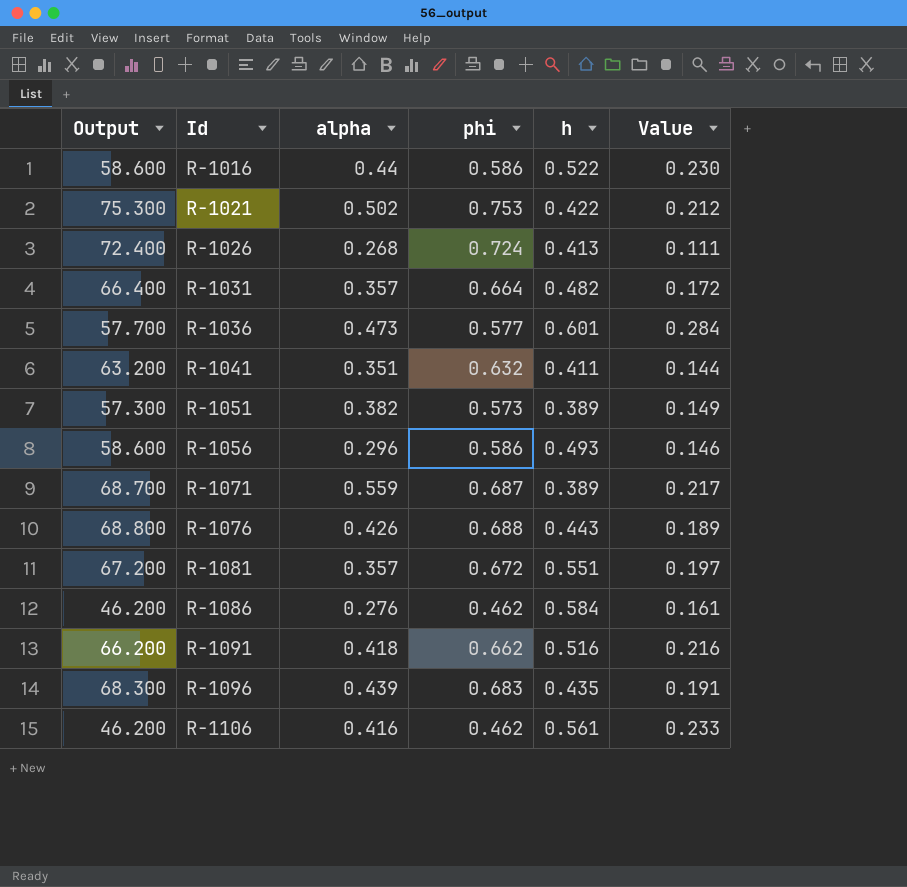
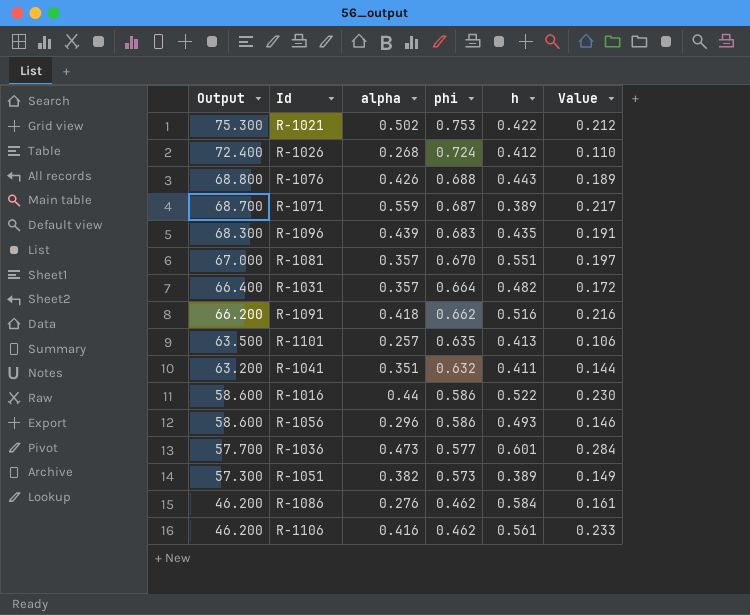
row order: Id ascending -> Output descending
R-1026 | h: 0.413 -> 0.412
R-1026 | Value: 0.111 -> 0.110
R-1081 | Output: 67.200 -> 67.000
R-1081 | phi: 0.672 -> 0.670
row R-1101: none -> 63.500 | 0.257 | 0.635 | 0.413 | 0.106

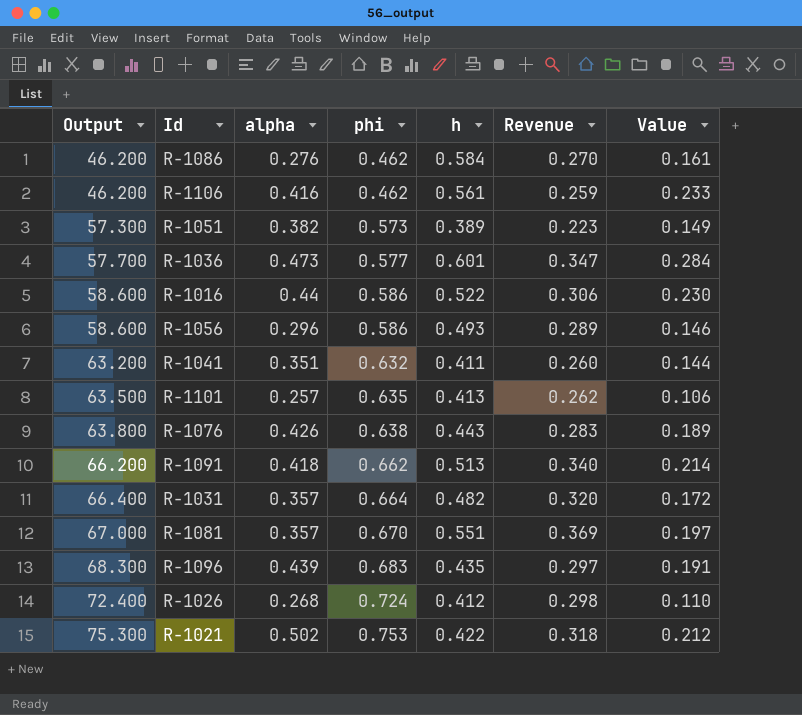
row order: Output descending -> Output ascending
column Revenue | formula: none -> [phi] * [h]
row R-1071: 68.700 | 0.559 | 0.687 | 0.389 | 0.217 -> none
R-1076 | Output: 68.800 -> 63.800
R-1076 | phi: 0.688 -> 0.638
R-1091 | h: 0.516 -> 0.513
R-1091 | Value: 0.216 -> 0.214

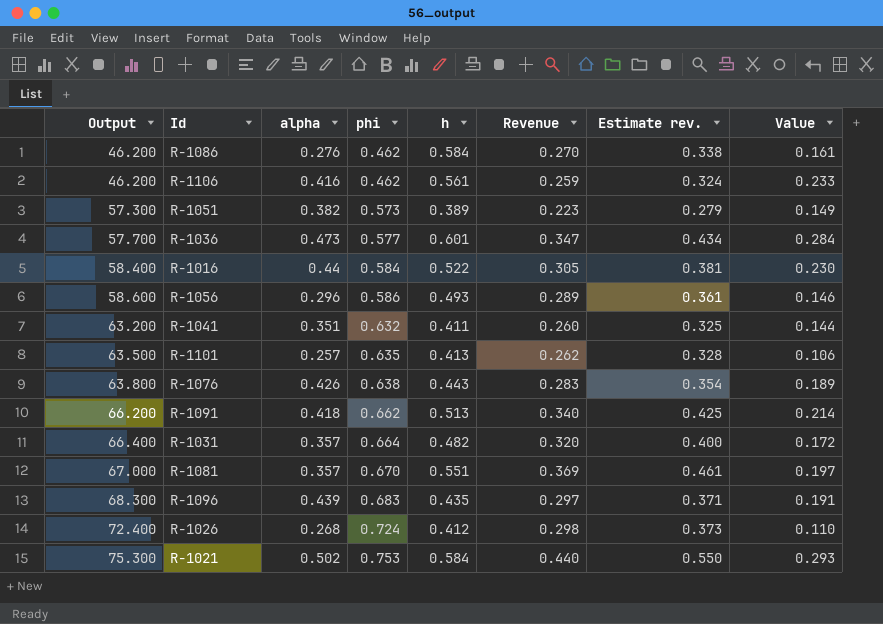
column Estimate rev. | formula: none -> [Revenue] * 1.25
R-1016 | Output: 58.600 -> 58.400
R-1016 | phi: 0.586 -> 0.584
R-1016 | Revenue: 0.306 -> 0.305
R-1021 | h: 0.422 -> 0.584
R-1021 | Revenue: 0.318 -> 0.440
R-1021 | Value: 0.212 -> 0.293

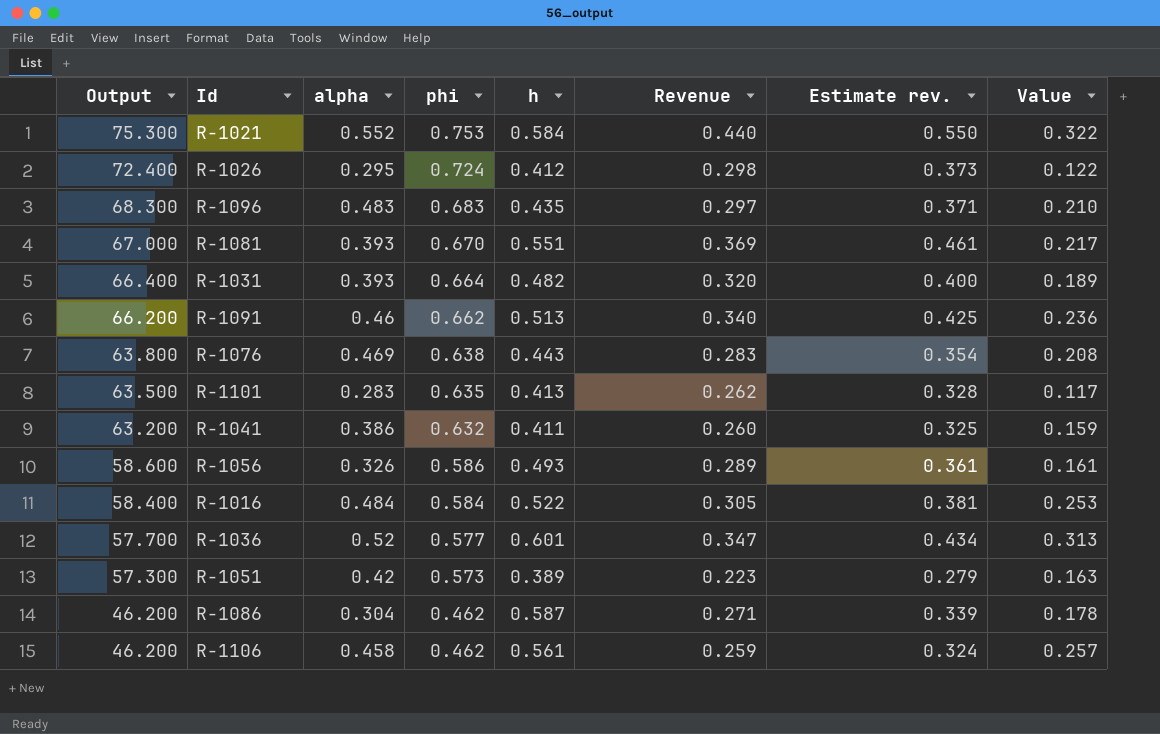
row order: Output ascending -> Output descending
R-1021 | alpha: 0.502 -> 0.552
R-1021 | Value: 0.293 -> 0.322
R-1026 | alpha: 0.268 -> 0.295
R-1026 | Value: 0.110 -> 0.122
R-1096 | alpha: 0.439 -> 0.483
R-1096 | Value: 0.191 -> 0.210
R-1081 | alpha: 0.357 -> 0.393
R-1081 | Value: 0.197 -> 0.217
R-1031 | alpha: 0.357 -> 0.393
R-1031 | Value: 0.172 -> 0.189
R-1091 | alpha: 0.418 -> 0.46
R-1091 | Value: 0.214 -> 0.236
R-1076 | alpha: 0.426 -> 0.469
R-1076 | Value: 0.189 -> 0.208
R-1101 | alpha: 0.257 -> 0.283
R-1101 | Value: 0.106 -> 0.117
R-1041 | alpha: 0.351 -> 0.386
R-1041 | Value: 0.144 -> 0.159
R-1056 | alpha: 0.296 -> 0.326
R-1056 | Value: 0.146 -> 0.161
R-1016 | alpha: 0.44 -> 0.484
R-1016 | Value: 0.230 -> 0.253
R-1036 | alpha: 0.473 -> 0.52
R-1036 | Value: 0.284 -> 0.313
R-1051 | alpha: 0.382 -> 0.42
R-1051 | Value: 0.149 -> 0.163
R-1086 | alpha: 0.276 -> 0.304
R-1086 | h: 0.584 -> 0.587
R-1086 | Revenue: 0.270 -> 0.271
R-1086 | Estimate rev.: 0.338 -> 0.339
R-1086 | Value: 0.161 -> 0.178
R-1106 | alpha: 0.416 -> 0.458
R-1106 | Value: 0.233 -> 0.257

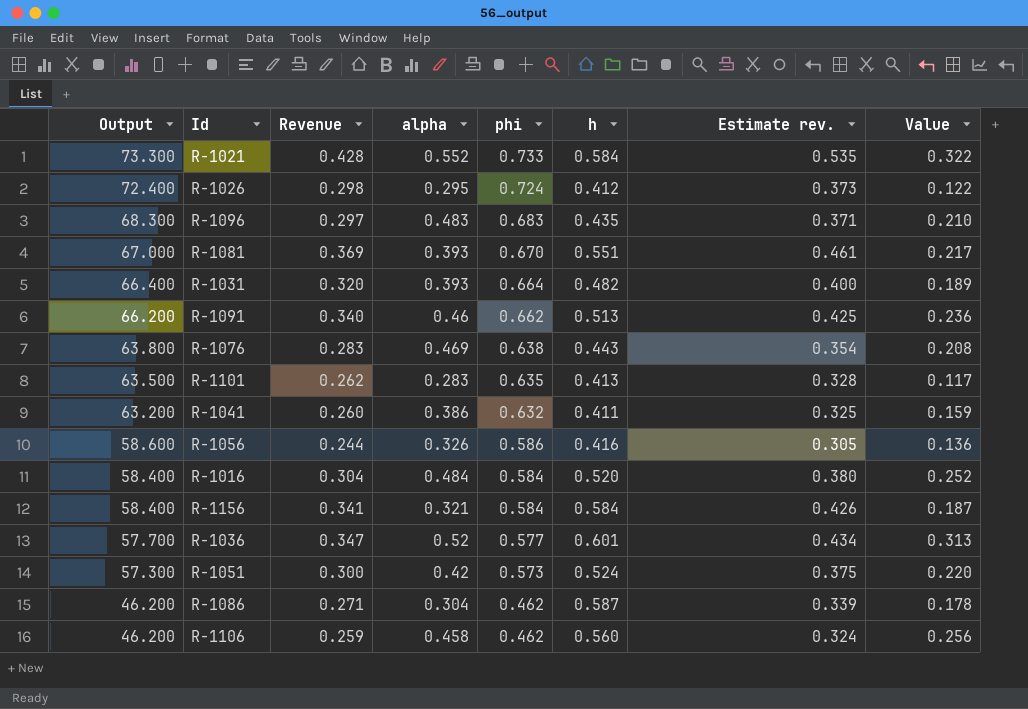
column Revenue | position: 6 -> 3
R-1021 | Output: 75.300 -> 73.300
R-1021 | Revenue: 0.440 -> 0.428
R-1021 | phi: 0.753 -> 0.733
R-1021 | Estimate rev.: 0.550 -> 0.535
R-1056 | Revenue: 0.289 -> 0.244
R-1056 | h: 0.493 -> 0.416
R-1056 | Estimate rev.: 0.361 -> 0.305
R-1056 | Value: 0.161 -> 0.136
R-1016 | Revenue: 0.305 -> 0.304
R-1016 | h: 0.522 -> 0.520
R-1016 | Estimate rev.: 0.381 -> 0.380
R-1016 | Value: 0.253 -> 0.252
row R-1156: none -> 58.400 | 0.341 | 0.321 | 0.584 | 0.584 | 0.426 | 0.187
R-1051 | Revenue: 0.223 -> 0.300
R-1051 | h: 0.389 -> 0.524
R-1051 | Estimate rev.: 0.279 -> 0.375
R-1051 | Value: 0.163 -> 0.220
R-1106 | h: 0.561 -> 0.560
R-1106 | Value: 0.257 -> 0.256

